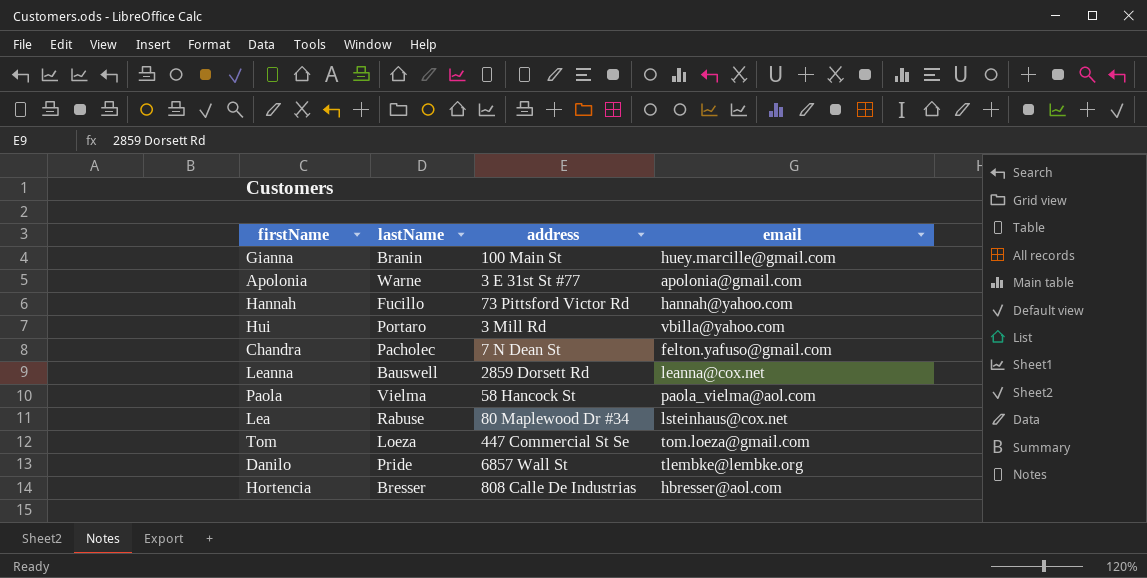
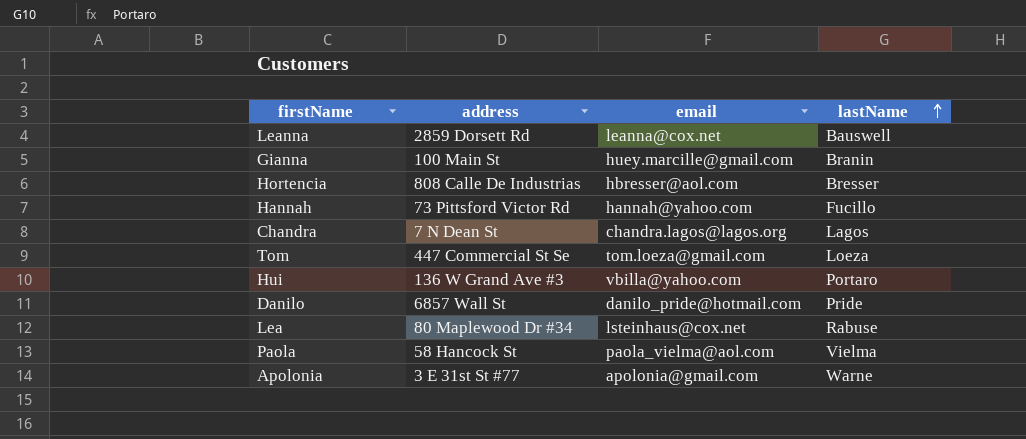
row order: none -> lastName ascending
column lastName | position: 2 -> 4
Chandra | email: felton.yafuso@gmail.com -> chandra.lagos@lagos.org
Chandra | lastName: Pacholec -> Lagos
Hui | address: 3 Mill Rd -> 136 W Grand Ave #3
Danilo | email: tlembke@lembke.org -> danilo_pride@hotmail.com

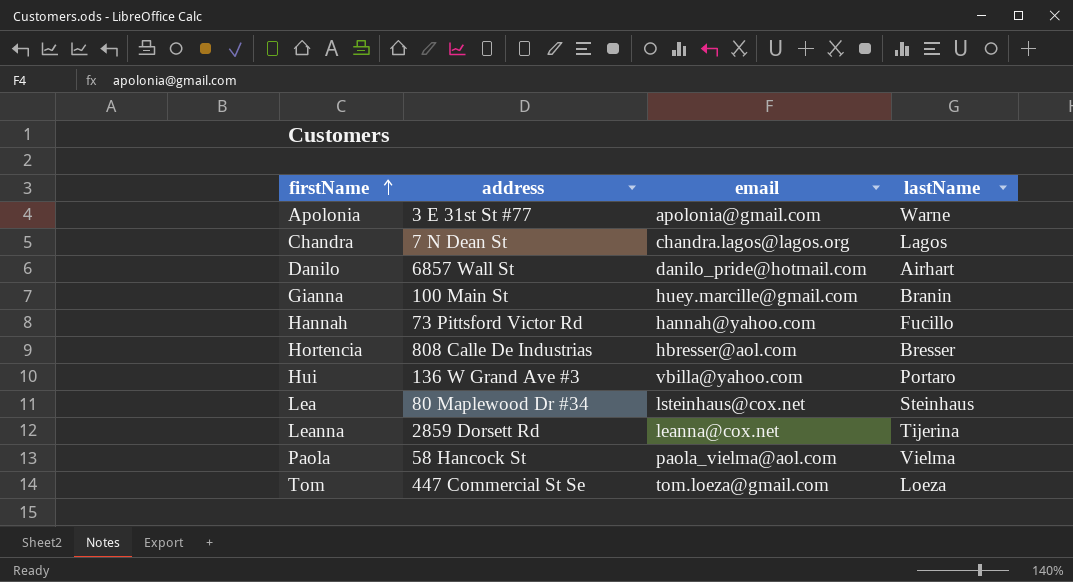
row order: lastName ascending -> firstName ascending
Danilo | lastName: Pride -> Airhart
Lea | lastName: Rabuse -> Steinhaus
Leanna | lastName: Bauswell -> Tijerina

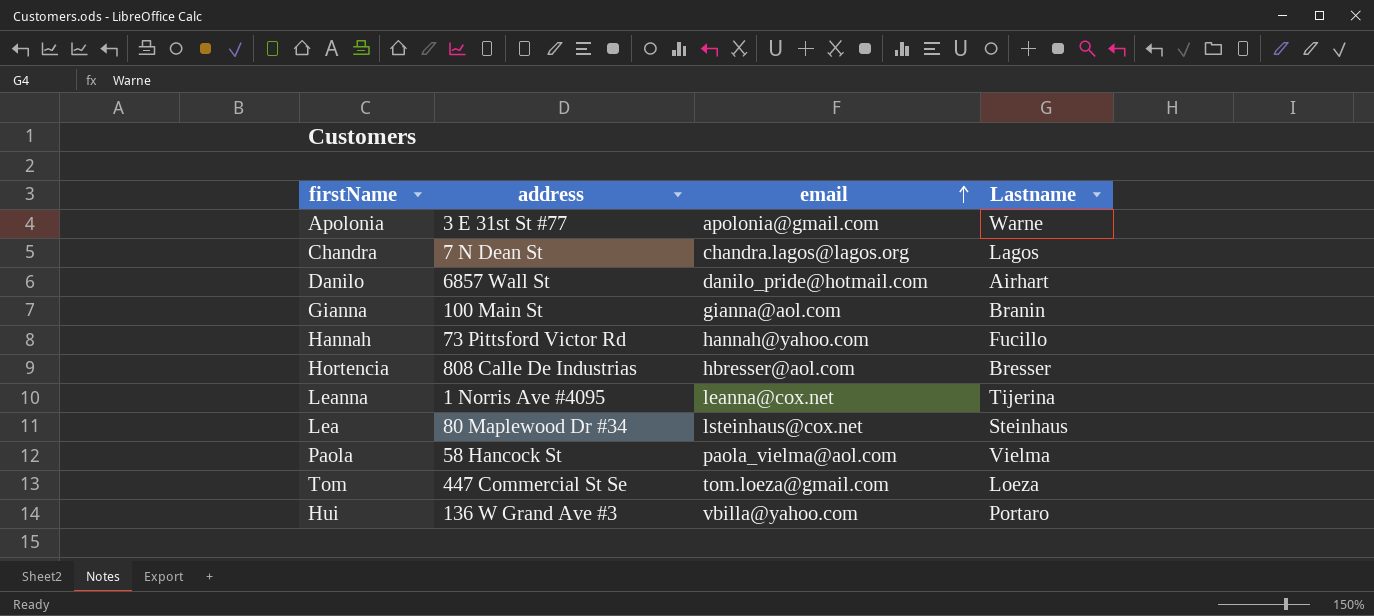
row order: firstName ascending -> email ascending
column name: lastName -> Lastname
Gianna | email: huey.marcille@gmail.com -> gianna@aol.com
Leanna | address: 2859 Dorsett Rd -> 1 Norris Ave #4095

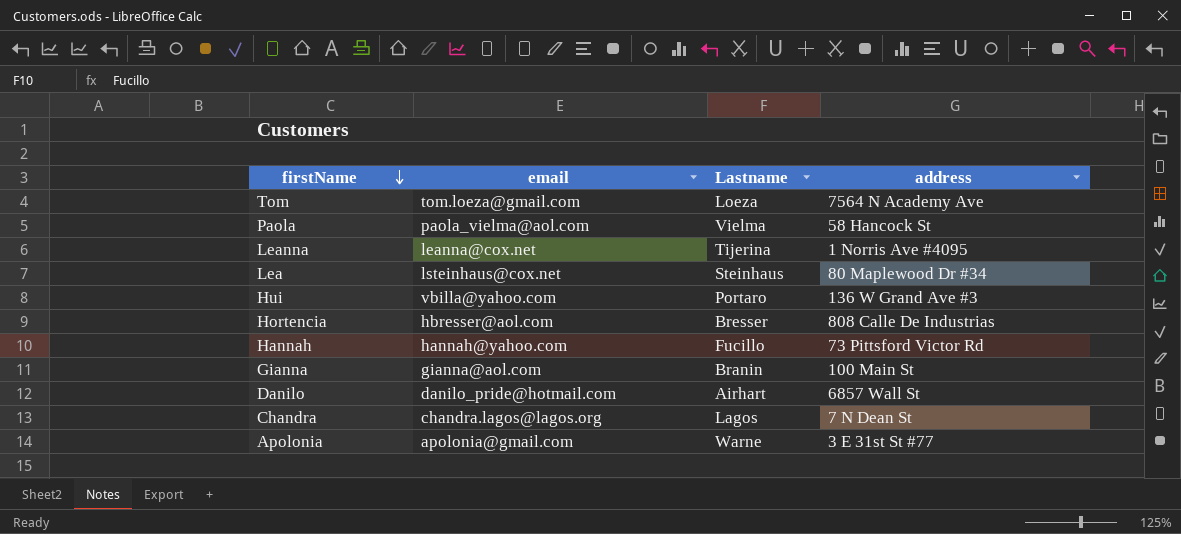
row order: email ascending -> firstName descending
column address | position: 2 -> 4
Tom | address: 447 Commercial St Se -> 7564 N Academy Ave

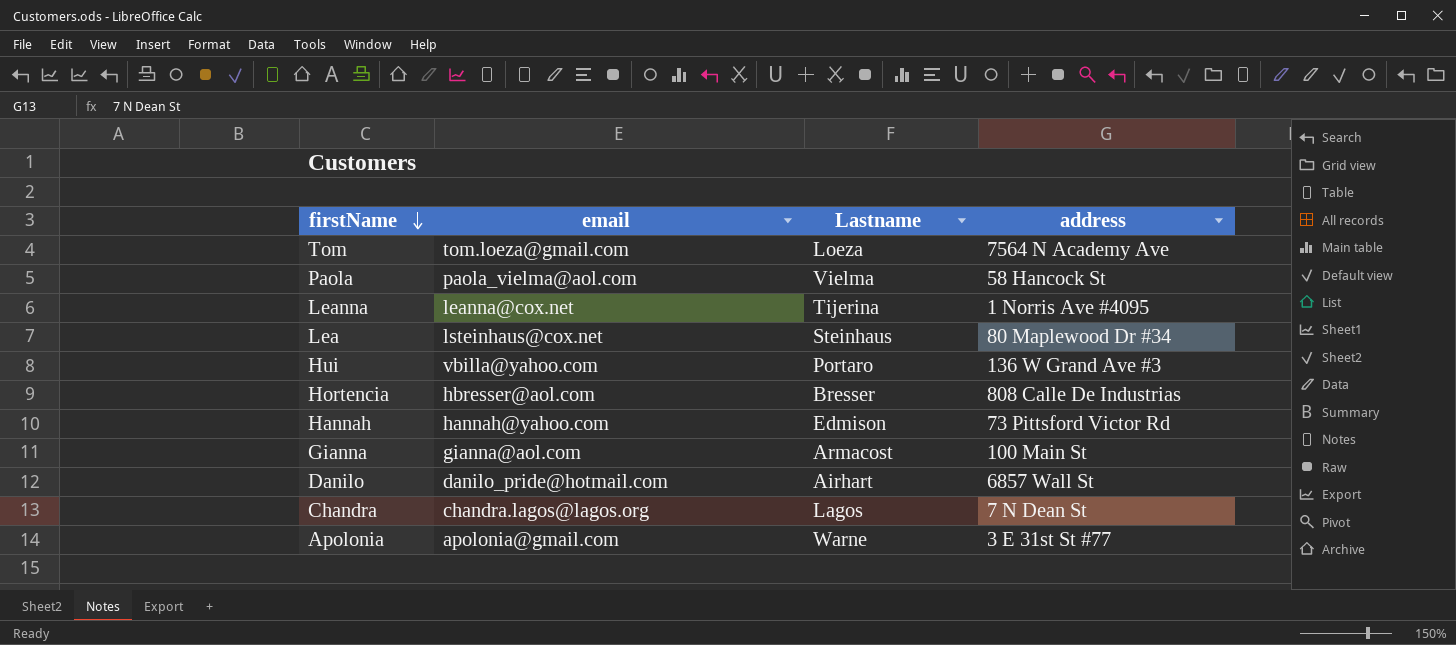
Hannah | Lastname: Fucillo -> Edmison
Gianna | Lastname: Branin -> Armacost

